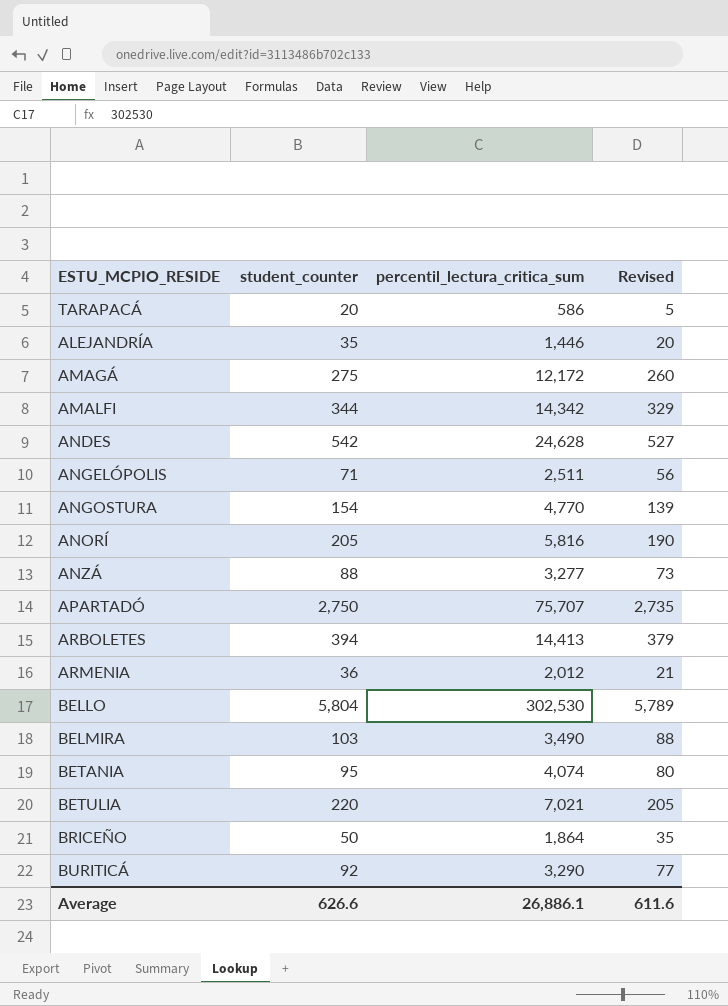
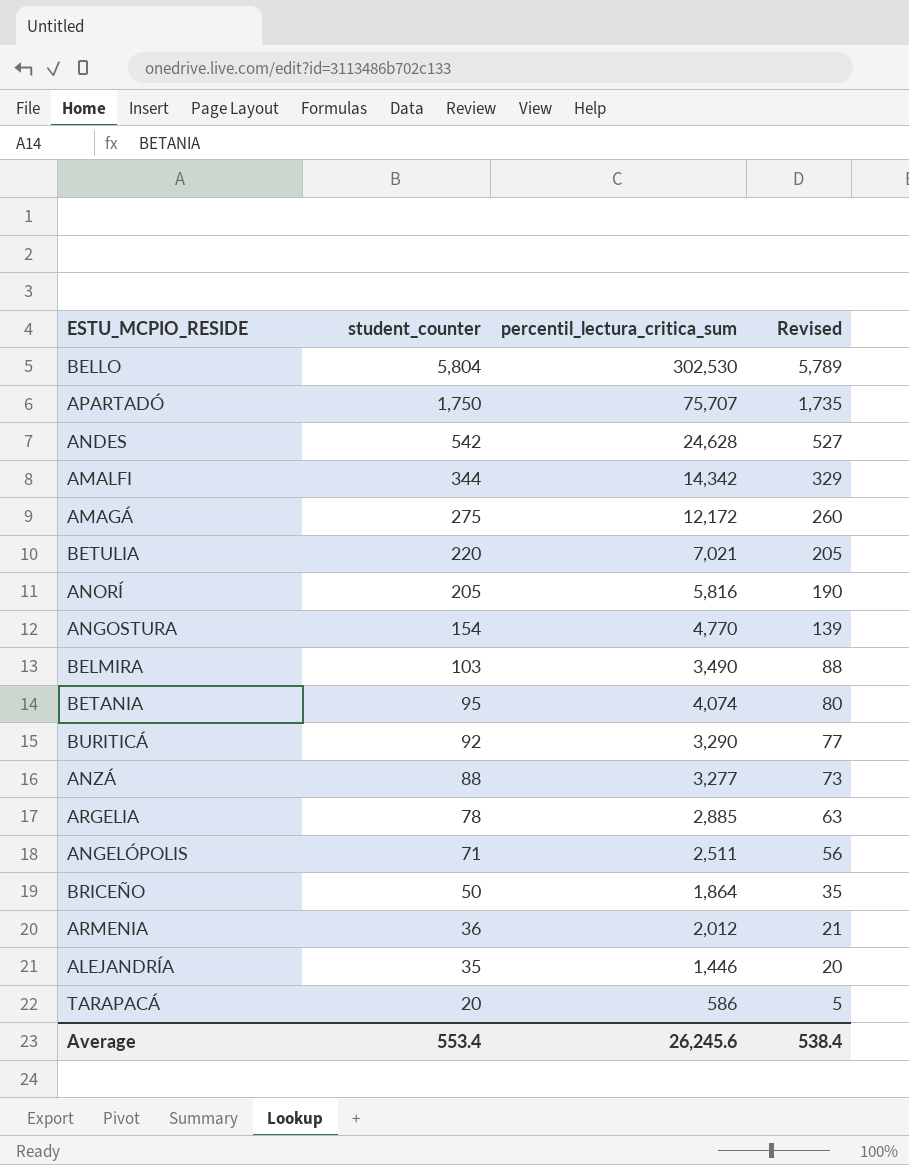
row order: none -> student_counter descending
row ARBOLETES: 394 | 14,413 | 379 -> none
APARTADÓ | student_counter: 2,750 -> 1,750
APARTADÓ | Revised: 2,735 -> 1,735
row ARGELIA: none -> 78 | 2,885 | 63
Average | student_counter: 626.6 -> 553.4
Average | percentil_lectura_critica_sum: 26,886.1 -> 26,245.6
Average | Revised: 611.6 -> 538.4

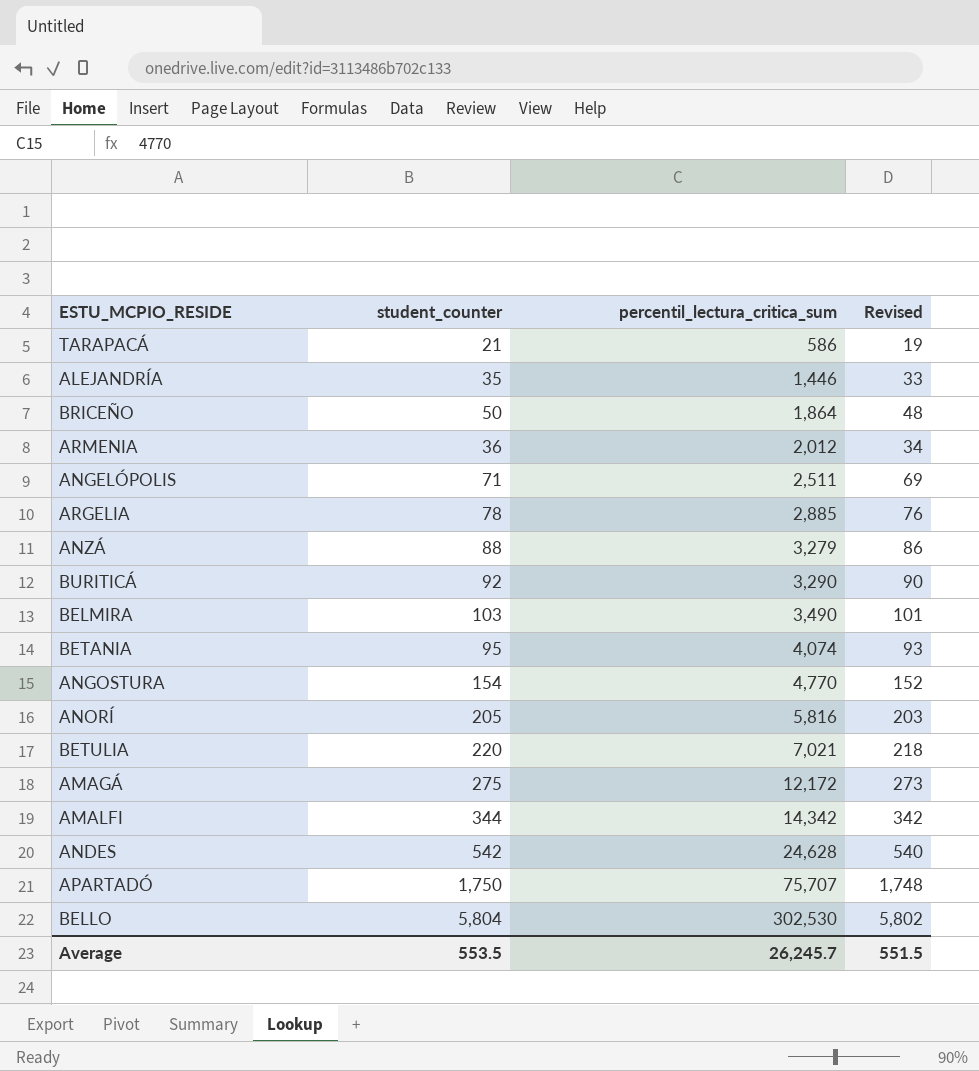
row order: student_counter descending -> percentil_lectura_critica_sum ascending
column Revised | formula: [student_counter] - 15 -> [student_counter] - 2
TARAPACÁ | student_counter: 20 -> 21
ANZÁ | percentil_lectura_critica_sum: 3,277 -> 3,279
Average | student_counter: 553.4 -> 553.5
Average | percentil_lectura_critica_sum: 26,245.6 -> 26,245.7
Average | Revised: 538.4 -> 551.5

